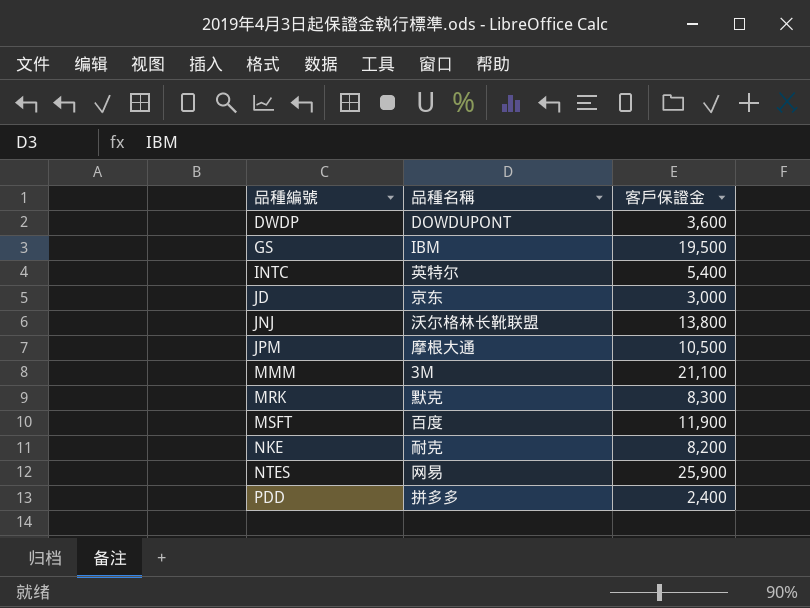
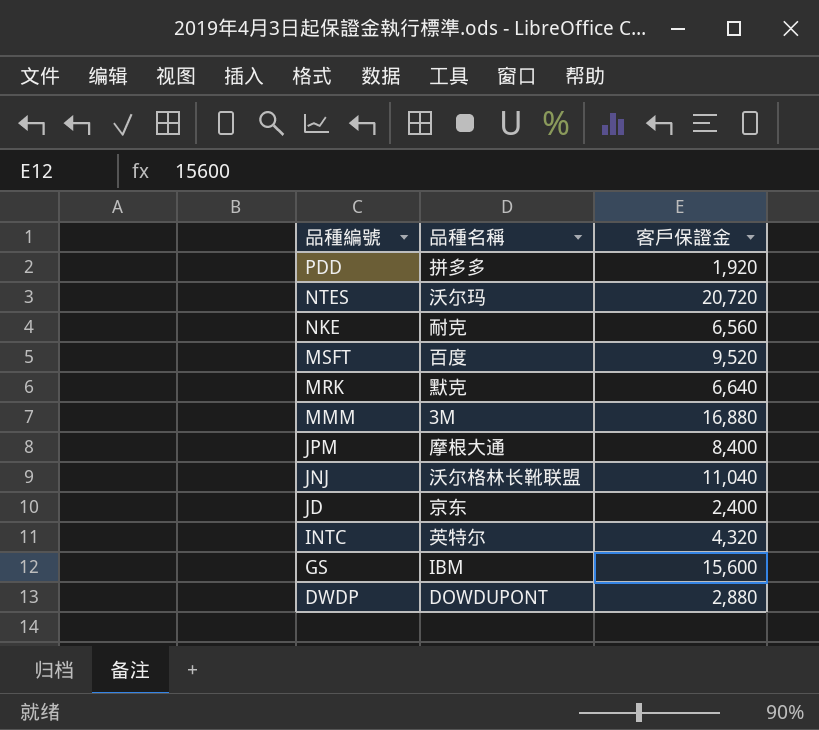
row order: 品種編號 ascending -> 品種編號 descending
PDD | 客戶保證金: 2,400 -> 1,920
NTES | 品種名稱: 网易 -> 沃尔玛
NTES | 客戶保證金: 25,900 -> 20,720
NKE | 客戶保證金: 8,200 -> 6,560
MSFT | 客戶保證金: 11,900 -> 9,520
MRK | 客戶保證金: 8,300 -> 6,640
MMM | 客戶保證金: 21,100 -> 16,880
JPM | 客戶保證金: 10,500 -> 8,400
JNJ | 客戶保證金: 13,800 -> 11,040
JD | 客戶保證金: 3,000 -> 2,400
INTC | 客戶保證金: 5,400 -> 4,320
GS | 客戶保證金: 19,500 -> 15,600
DWDP | 客戶保證金: 3,600 -> 2,880

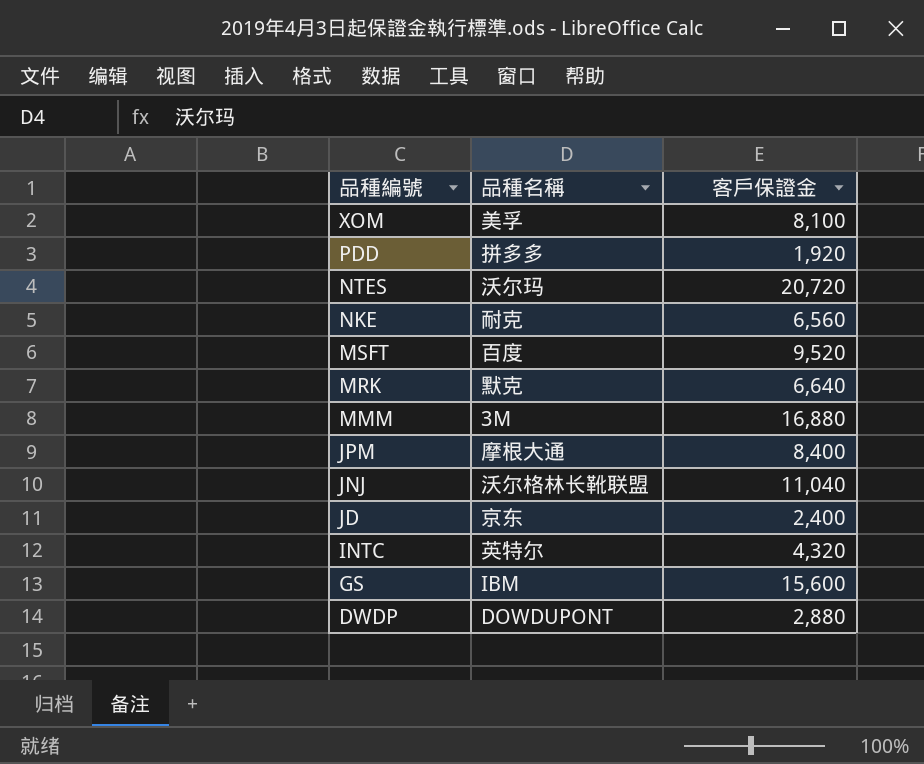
row XOM: none -> 美孚 | 8,100

